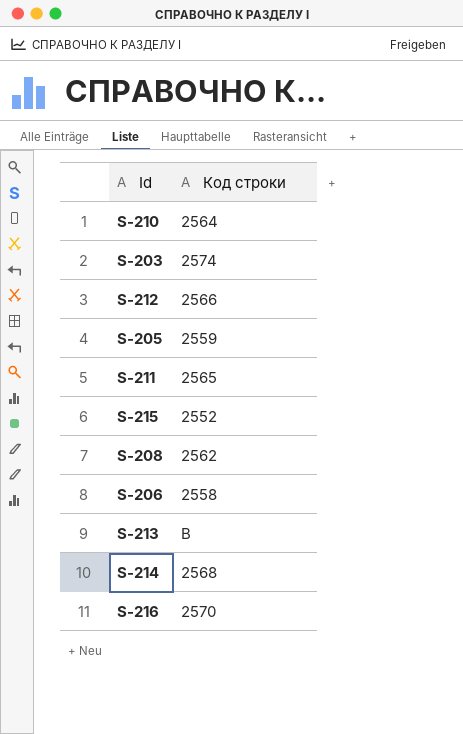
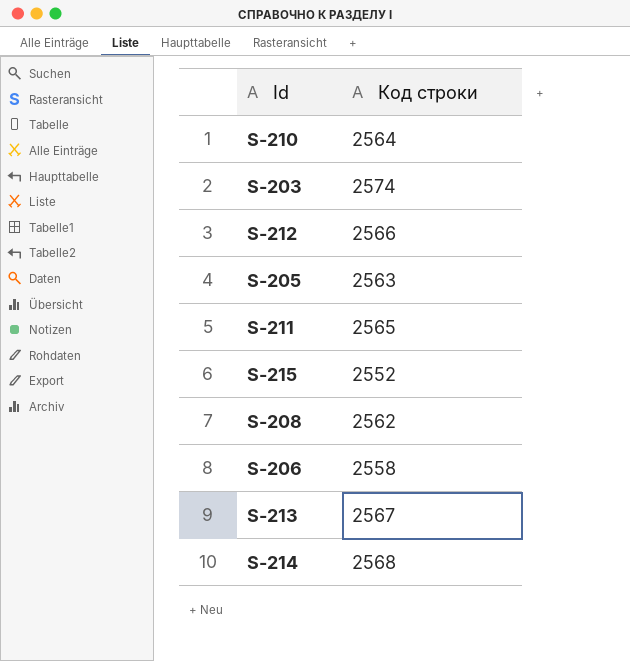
row S-216: 2570 -> none
S-205 | Код строки: 2559 -> 2563
S-213 | Код строки: В -> 2567

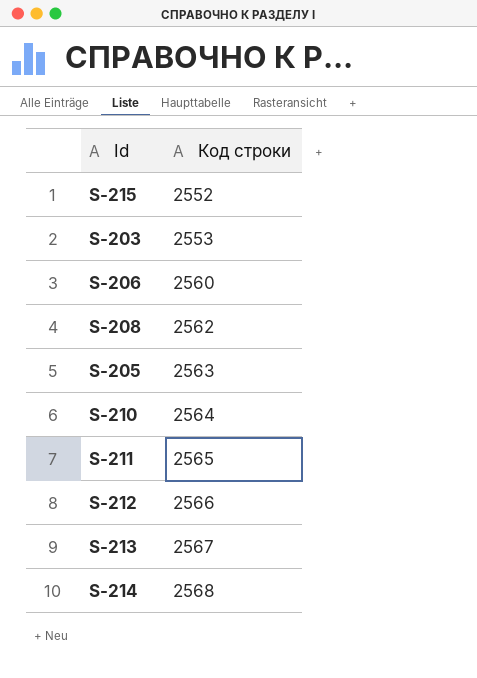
row order: none -> Код строки ascending
S-203 | Код строки: 2574 -> 2553
S-206 | Код строки: 2558 -> 2560

